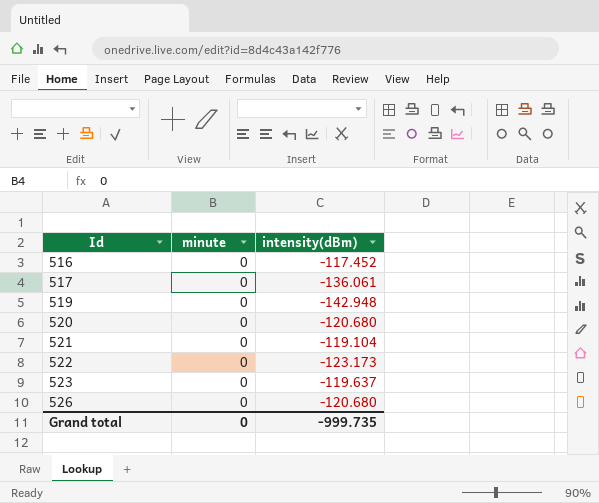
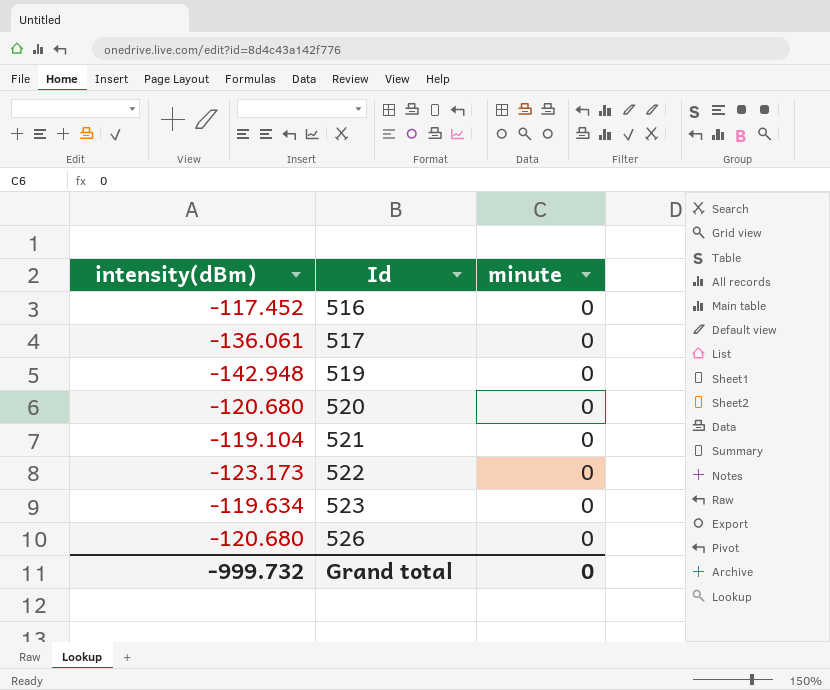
column intensity(dBm) | position: 3 -> 1
523 | intensity(dBm): -119.637 -> -119.634
Grand total | intensity(dBm): -999.735 -> -999.732

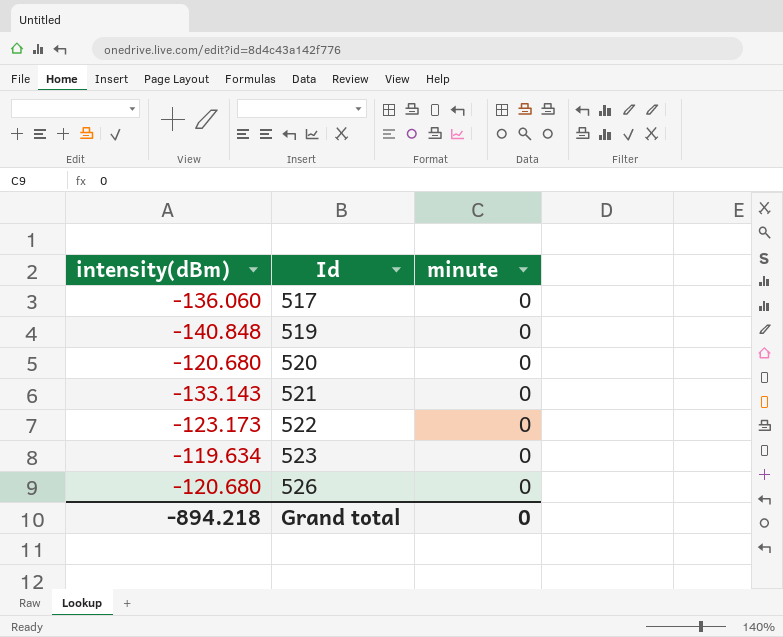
row 516: -117.452 | 0 -> none
517 | intensity(dBm): -136.061 -> -136.060
519 | intensity(dBm): -142.948 -> -140.848
521 | intensity(dBm): -119.104 -> -133.143
Grand total | intensity(dBm): -999.732 -> -894.218

